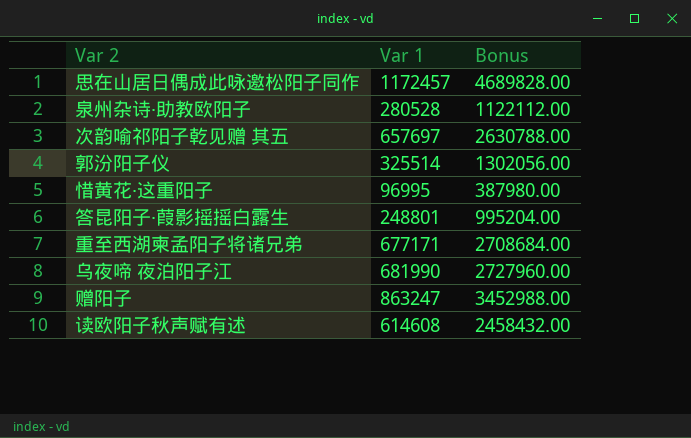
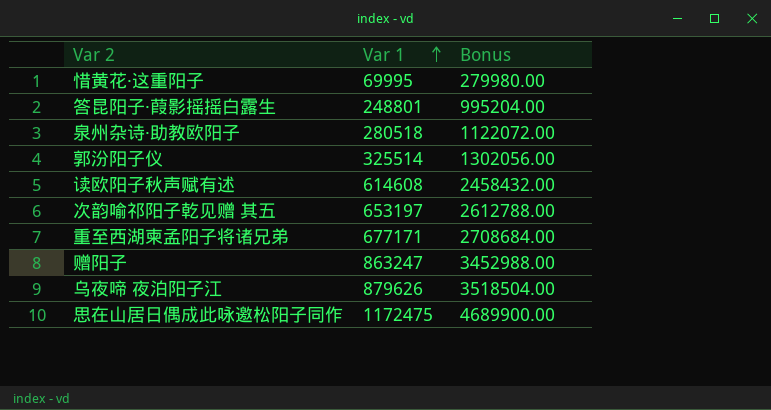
row order: none -> Var 1 ascending
惜黄花·这重阳子 | Var 1: 96995 -> 69995
惜黄花·这重阳子 | Bonus: 387980.00 -> 279980.00
泉州杂诗·助教欧阳子 | Var 1: 280528 -> 280518
泉州杂诗·助教欧阳子 | Bonus: 1122112.00 -> 1122072.00
次韵喻祁阳子乾见赠 其五 | Var 1: 657697 -> 653197
次韵喻祁阳子乾见赠 其五 | Bonus: 2630788.00 -> 2612788.00
乌夜啼 夜泊阳子江 | Var 1: 681990 -> 879626
乌夜啼 夜泊阳子江 | Bonus: 2727960.00 -> 3518504.00
思在山居日偶成此咏邀松阳子同作 | Var 1: 1172457 -> 1172475
思在山居日偶成此咏邀松阳子同作 | Bonus: 4689828.00 -> 4689900.00

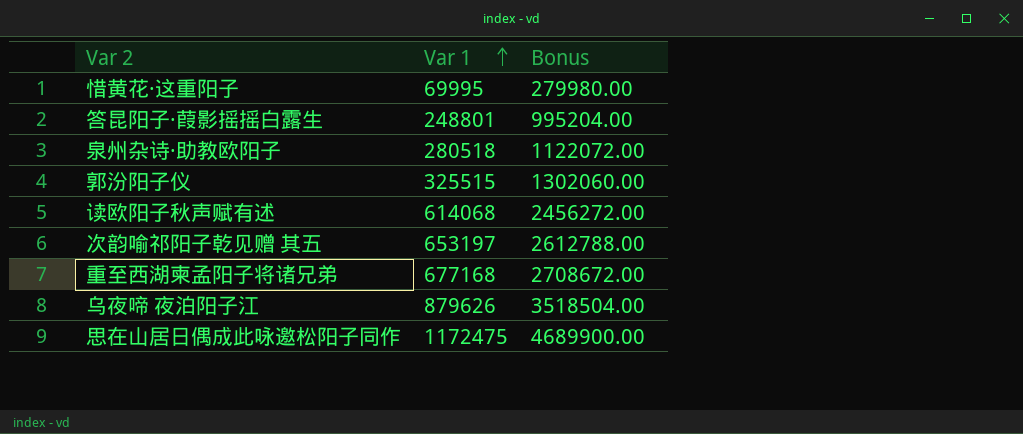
row 赠阳子: 863247 | 3452988.00 -> none
郭汾阳子仪 | Var 1: 325514 -> 325515
郭汾阳子仪 | Bonus: 1302056.00 -> 1302060.00
读欧阳子秋声赋有述 | Var 1: 614608 -> 614068
读欧阳子秋声赋有述 | Bonus: 2458432.00 -> 2456272.00
重至西湖柬孟阳子将诸兄弟 | Var 1: 677171 -> 677168
重至西湖柬孟阳子将诸兄弟 | Bonus: 2708684.00 -> 2708672.00

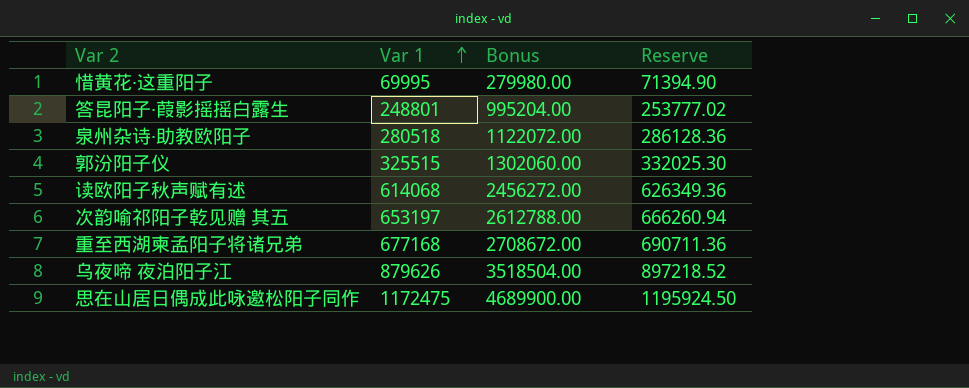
column Reserve | formula: none -> [Var 1] * 1.02

